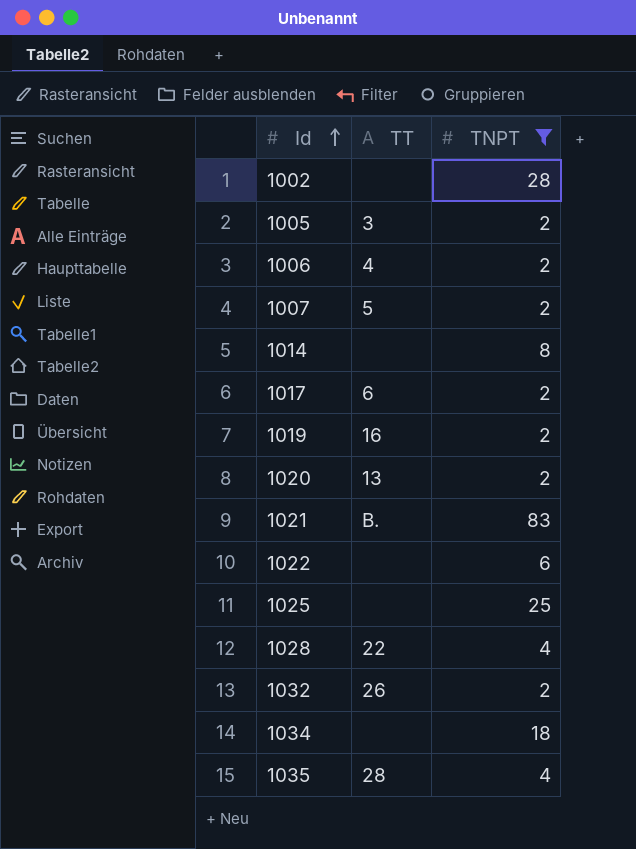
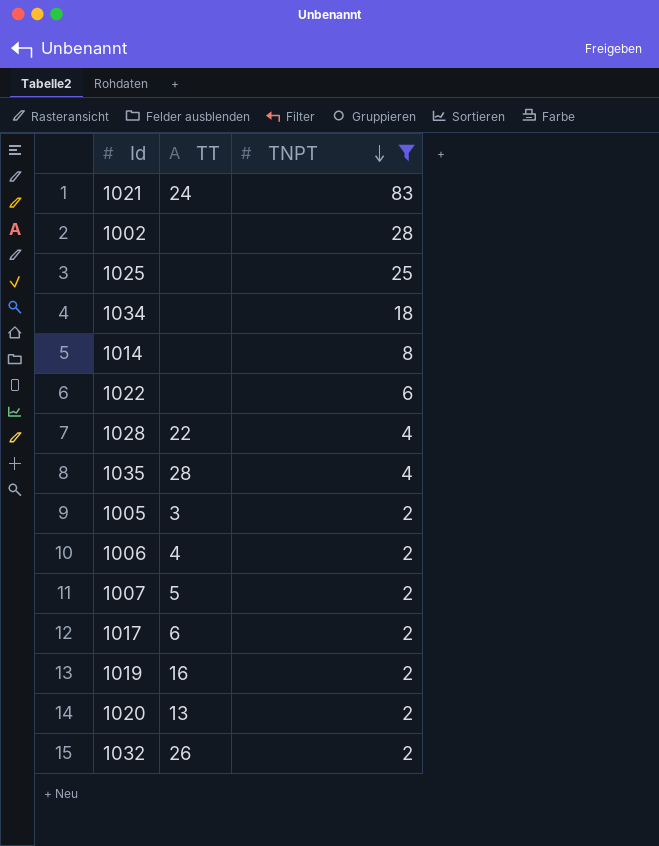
row order: Id ascending -> TNPT descending
1021 | TT: B. -> 24

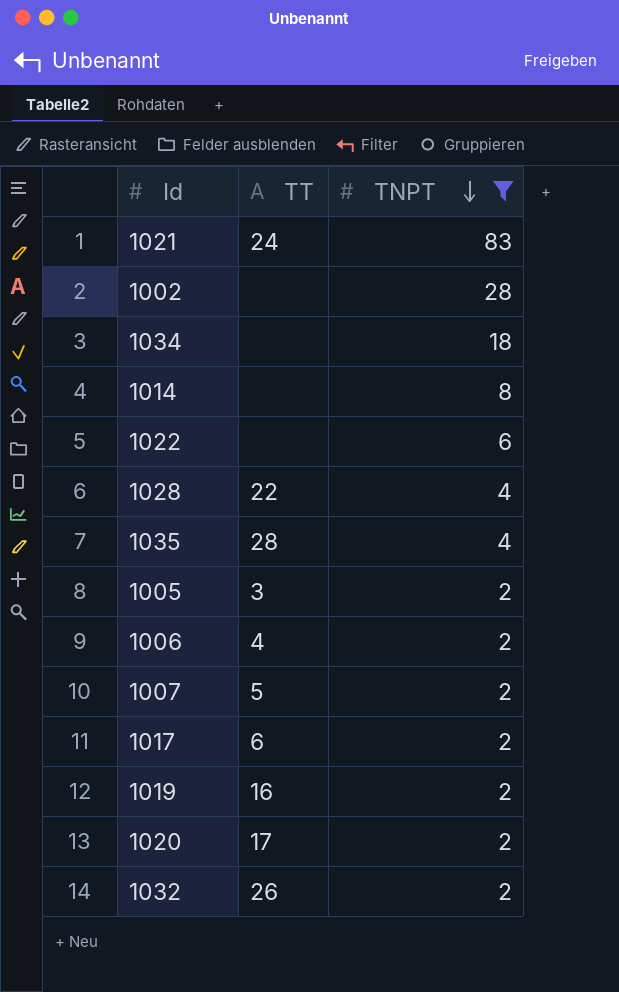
row 1025: none | 25 -> none
1020 | TT: 13 -> 17

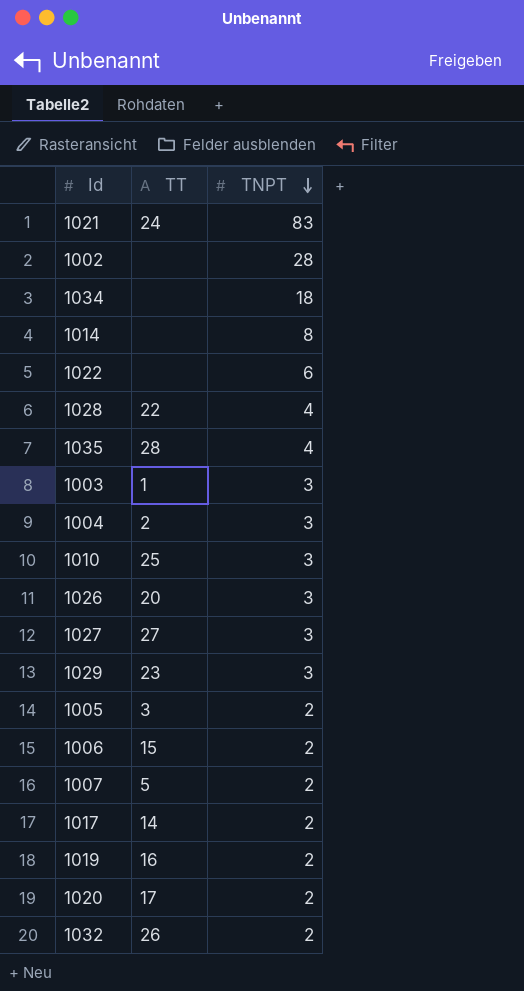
filter: TNPT != 3 -> none
1006 | TT: 4 -> 15
1017 | TT: 6 -> 14

